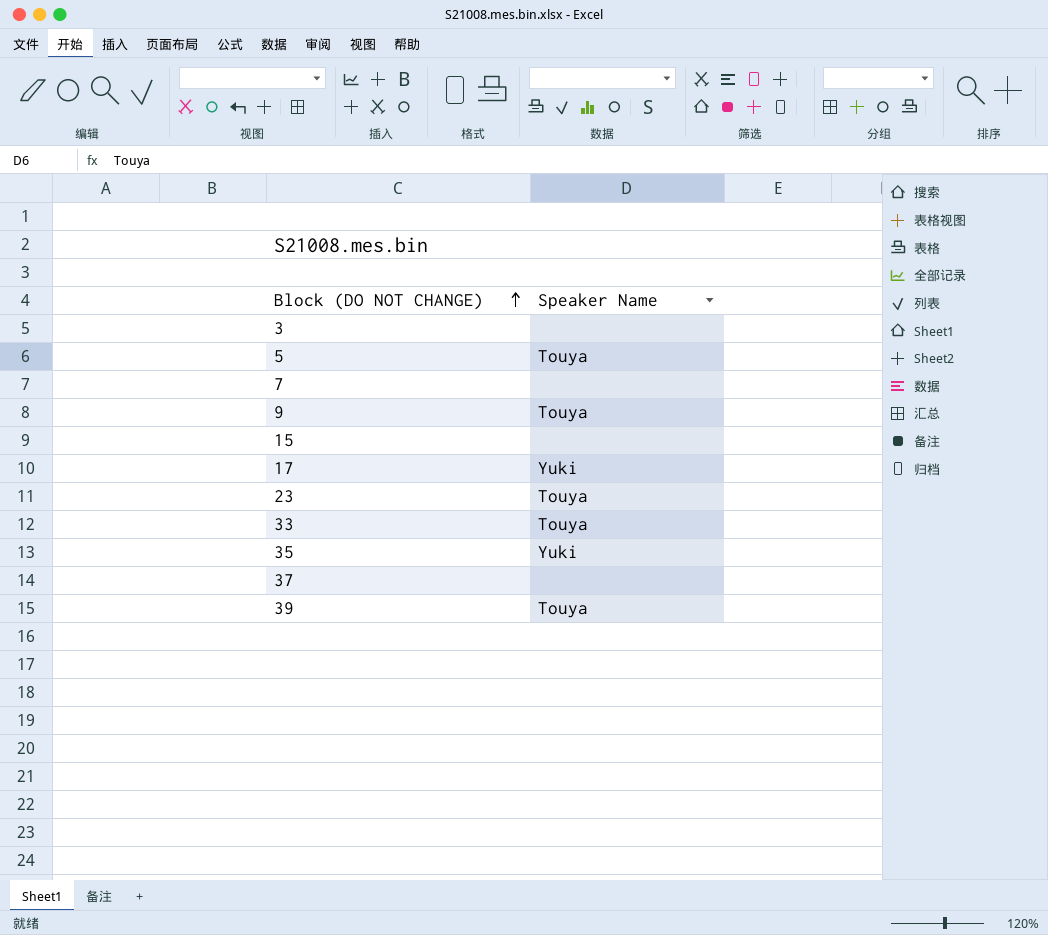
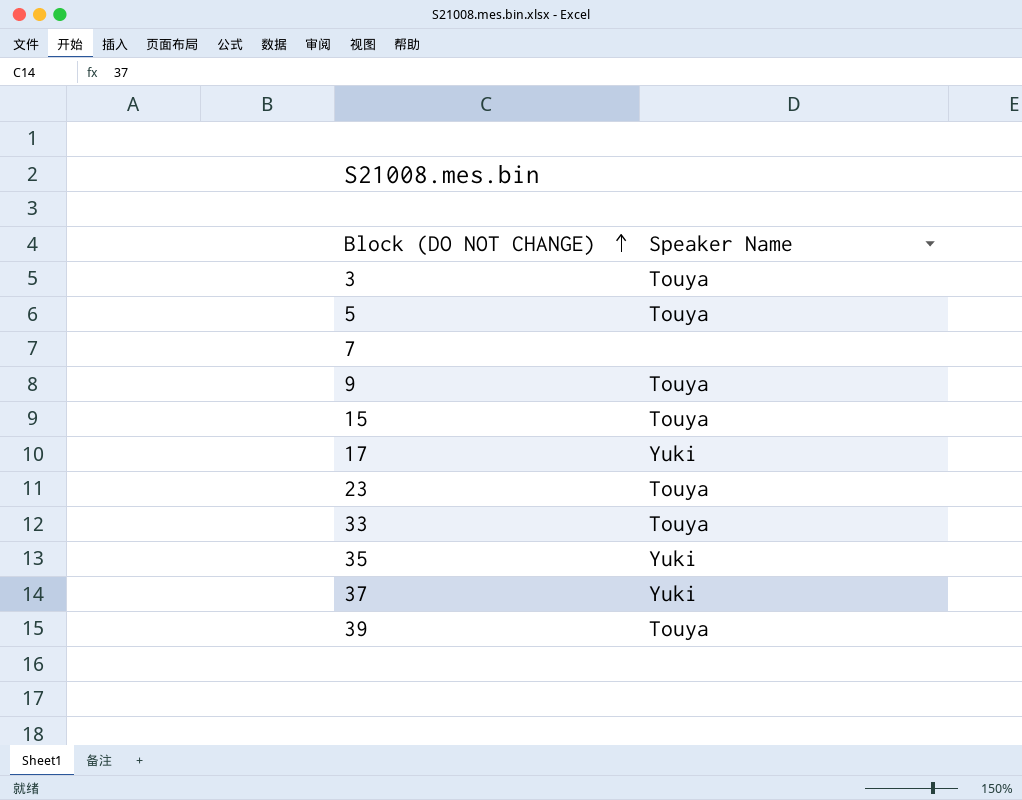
3 | Speaker Name: none -> Touya
15 | Speaker Name: none -> Touya
37 | Speaker Name: none -> Yuki

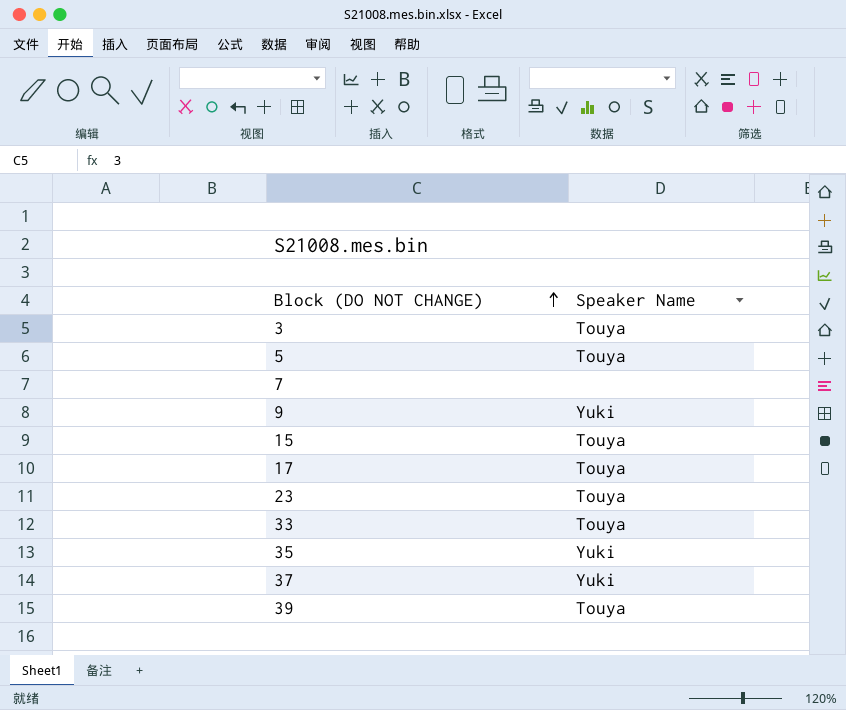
9 | Speaker Name: Touya -> Yuki
17 | Speaker Name: Yuki -> Touya

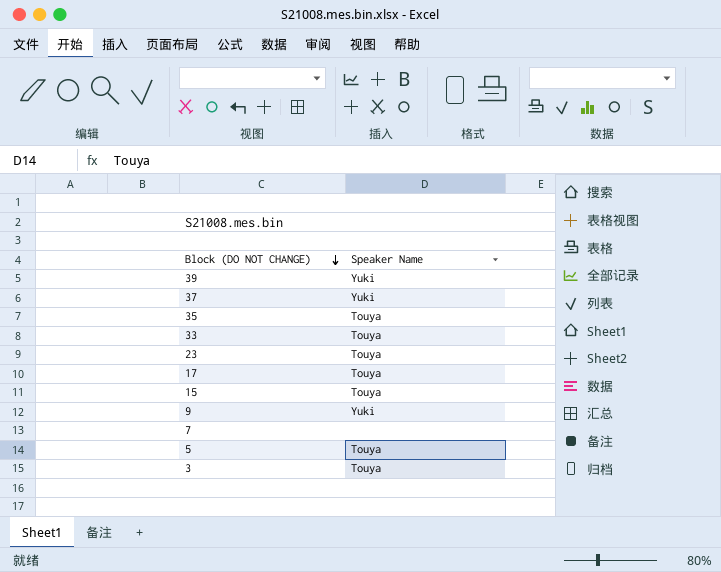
row order: Block (DO NOT CHANGE) ascending -> Block (DO NOT CHANGE) descending
39 | Speaker Name: Touya -> Yuki
35 | Speaker Name: Yuki -> Touya

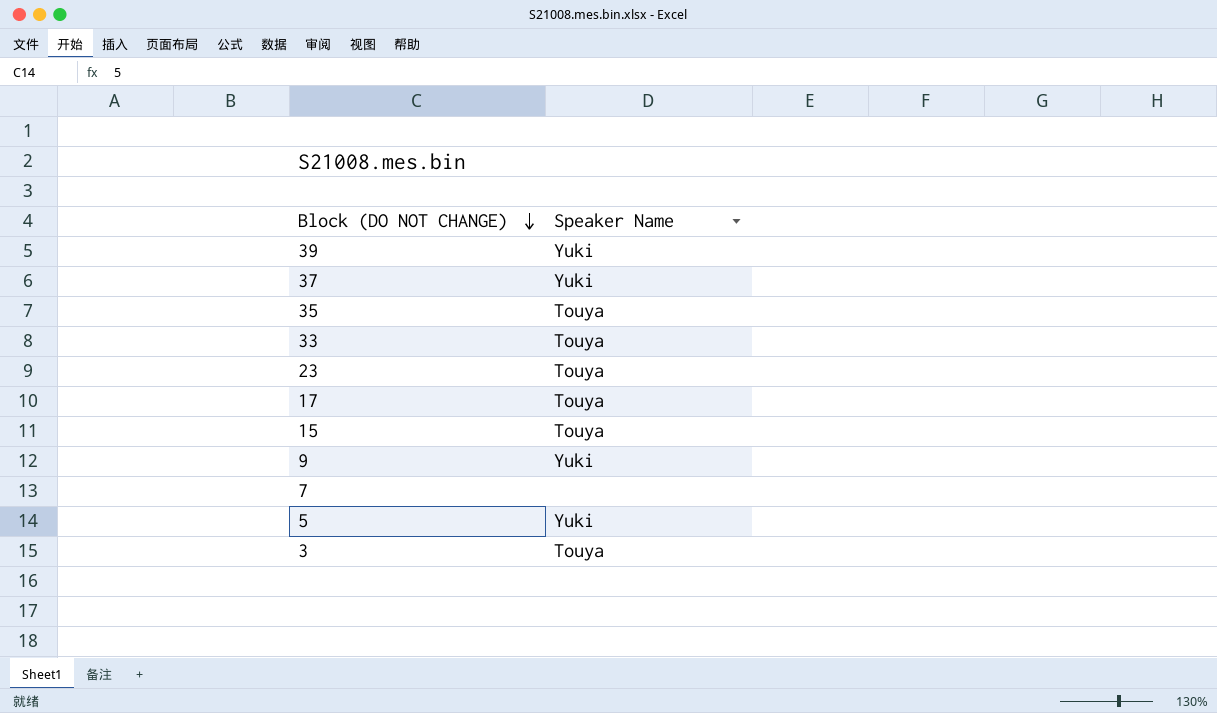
5 | Speaker Name: Touya -> Yuki

